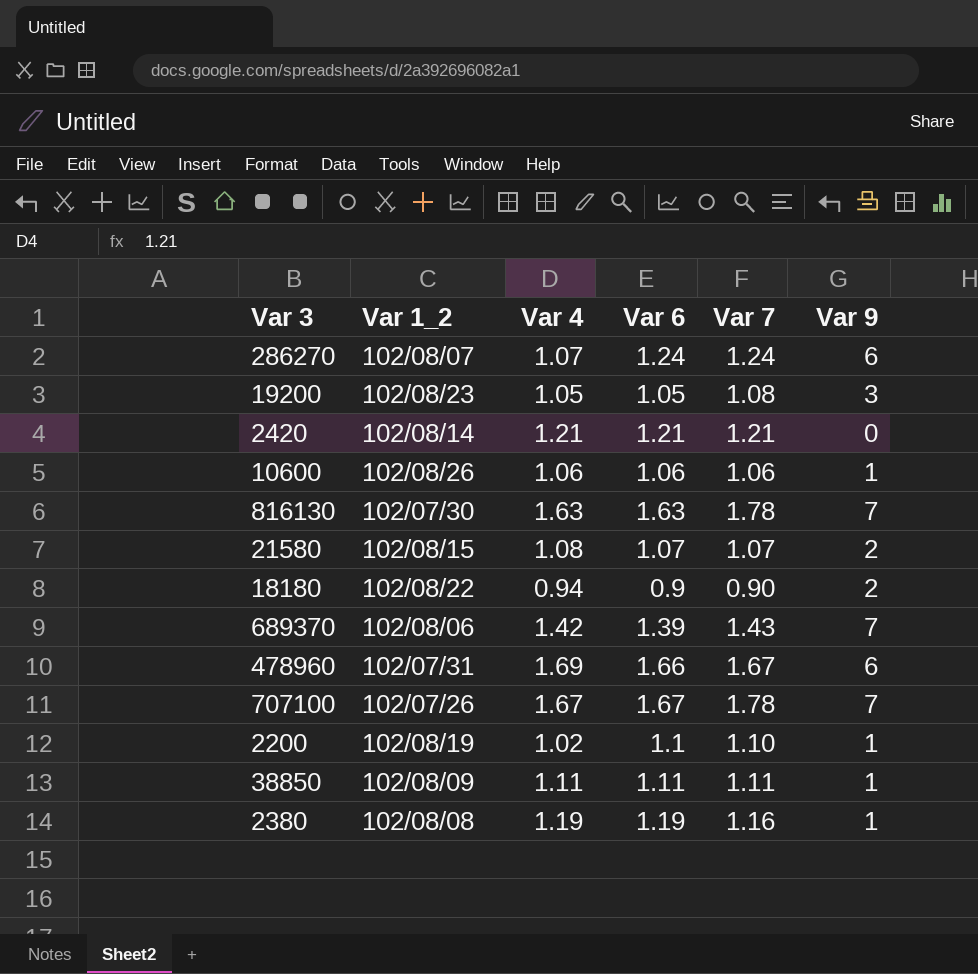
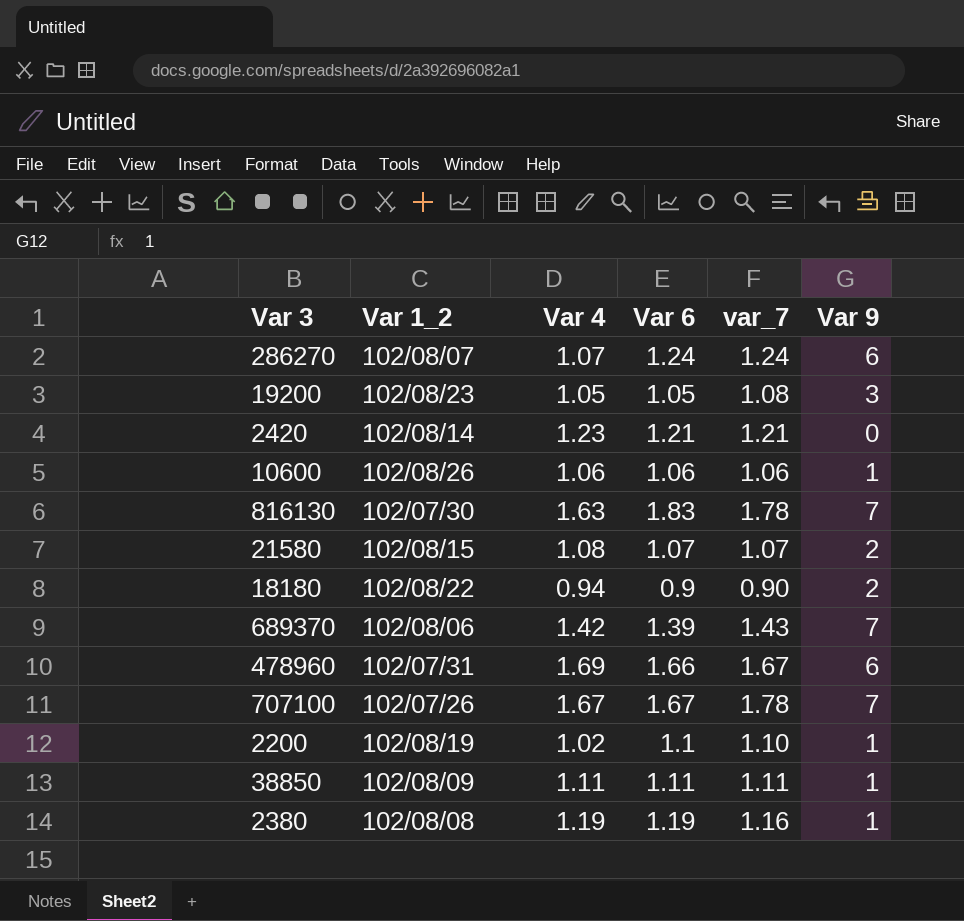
column name: Var 7 -> var_7
2420 | Var 4: 1.21 -> 1.23
816130 | Var 6: 1.63 -> 1.83

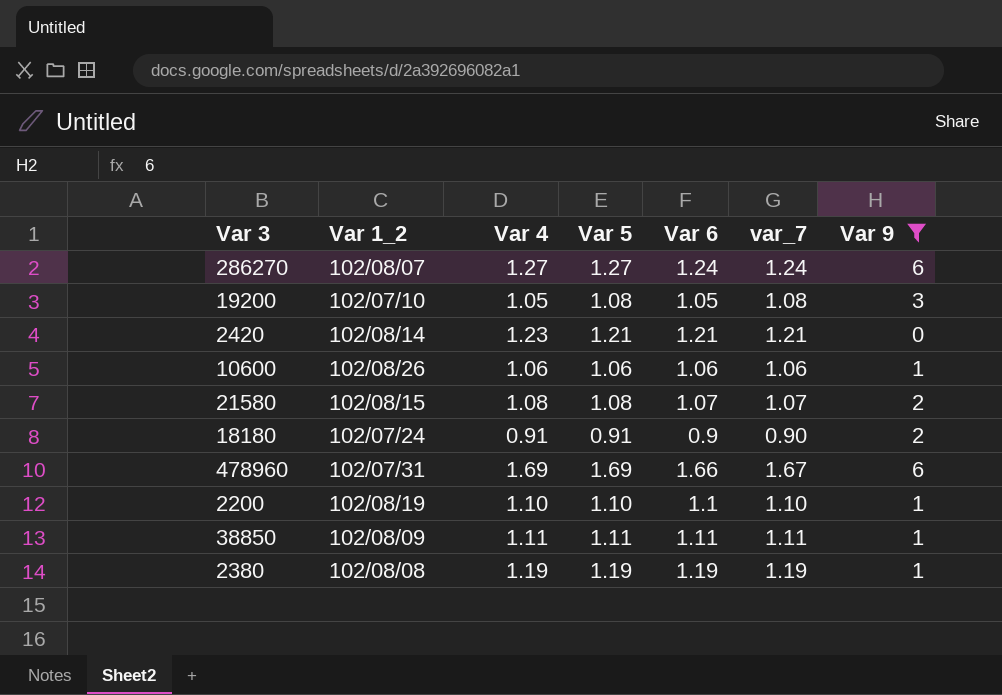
filter: none -> Var 9 != 7
column Var 5 | position: none -> 4
286270 | Var 4: 1.07 -> 1.27
19200 | Var 1_2: 102/08/23 -> 102/07/10
18180 | Var 1_2: 102/08/22 -> 102/07/24
18180 | Var 4: 0.94 -> 0.91
2200 | Var 4: 1.02 -> 1.10
2380 | var_7: 1.16 -> 1.19

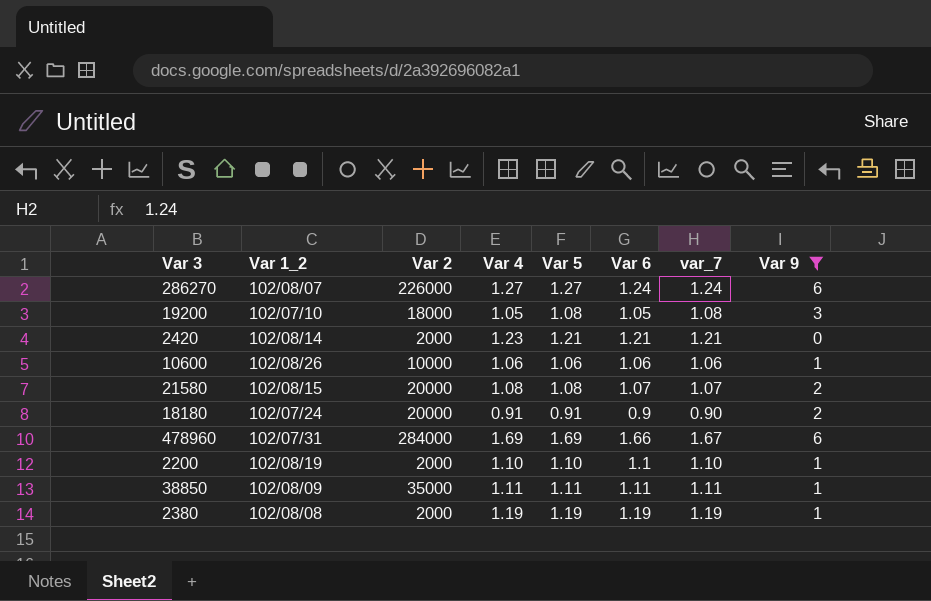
column Var 2 | position: none -> 3

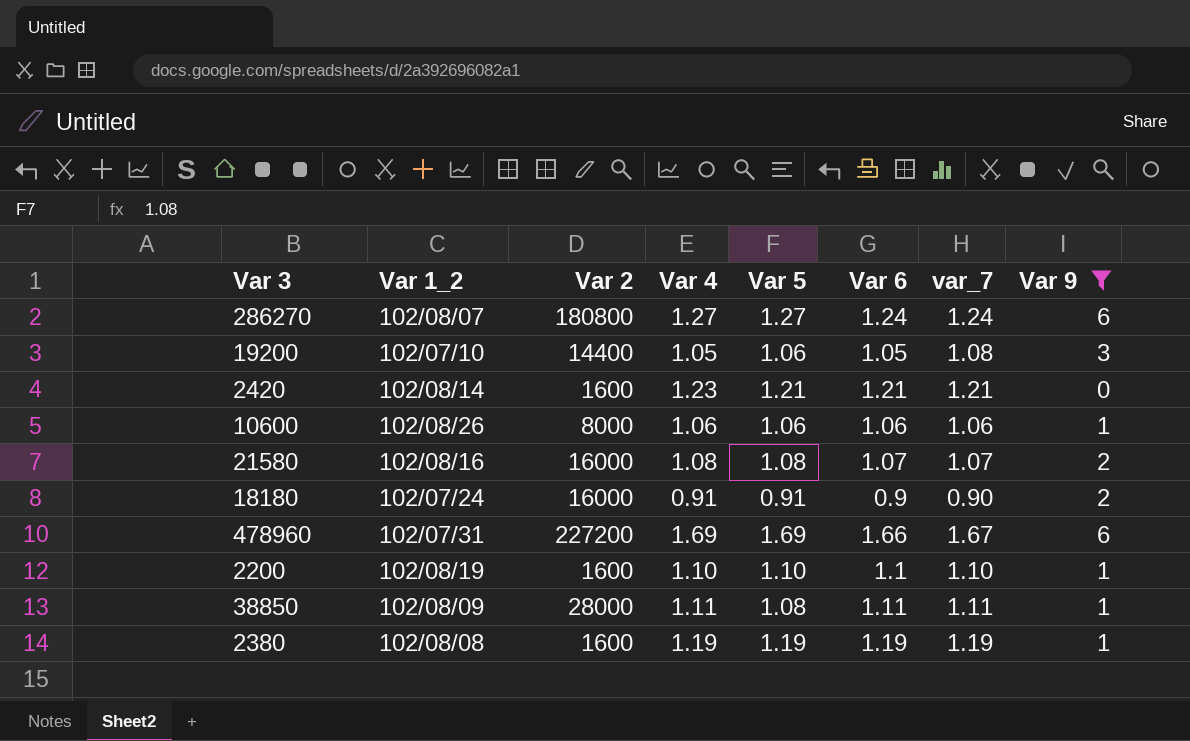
286270 | Var 2: 226000 -> 180800
19200 | Var 2: 18000 -> 14400
19200 | Var 5: 1.08 -> 1.06
2420 | Var 2: 2000 -> 1600
10600 | Var 2: 10000 -> 8000
21580 | Var 1_2: 102/08/15 -> 102/08/16
21580 | Var 2: 20000 -> 16000
18180 | Var 2: 20000 -> 16000
478960 | Var 2: 284000 -> 227200
2200 | Var 2: 2000 -> 1600
38850 | Var 2: 35000 -> 28000
38850 | Var 5: 1.11 -> 1.08
2380 | Var 2: 2000 -> 1600

